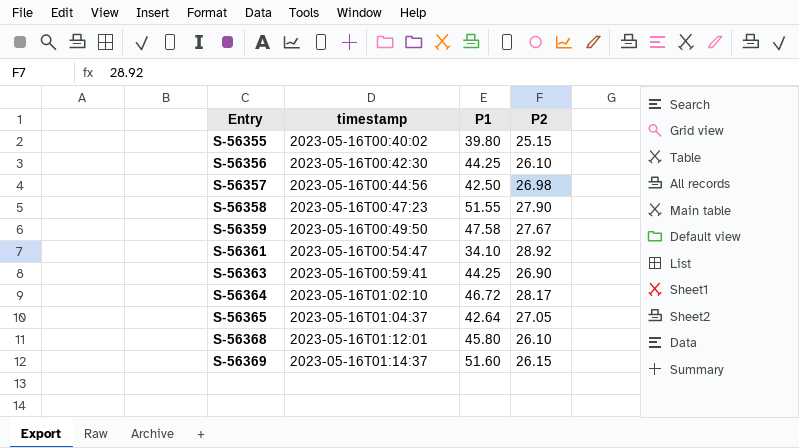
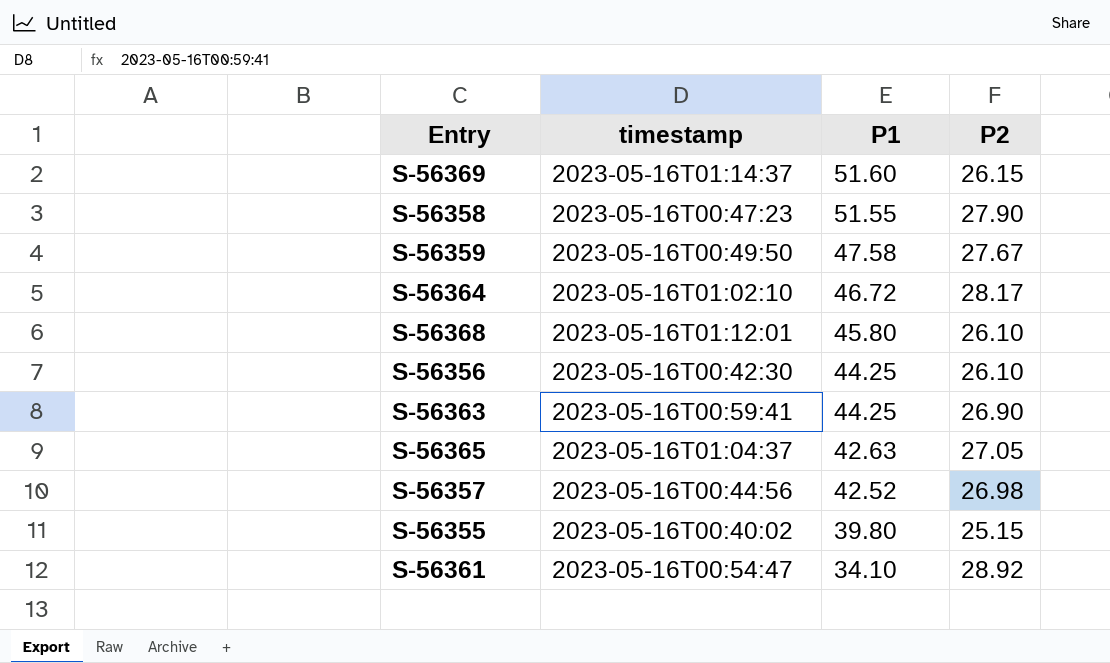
row order: Entry ascending -> P1 descending
S-56365 | P1: 42.64 -> 42.63
S-56357 | P1: 42.50 -> 42.52

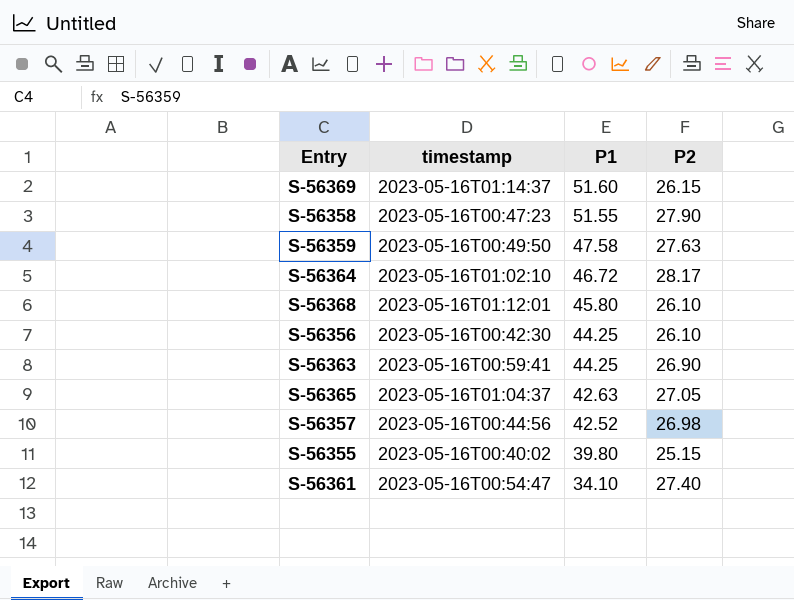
S-56359 | P2: 27.67 -> 27.63
S-56361 | P2: 28.92 -> 27.40

